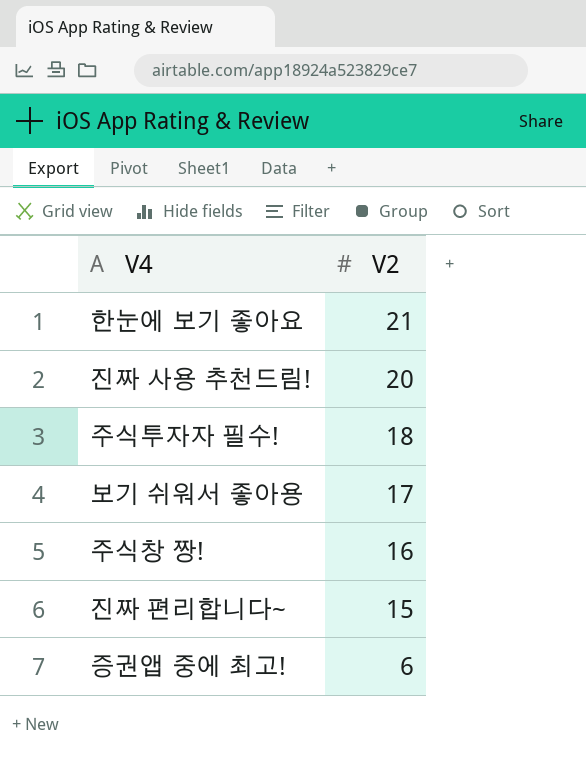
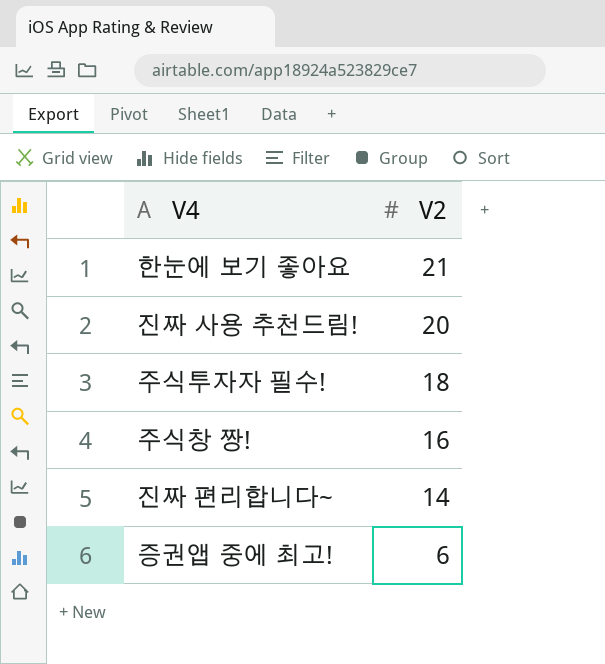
row 보기 쉬워서 좋아용: 17 -> none
진짜 편리합니다~ | V2: 15 -> 14

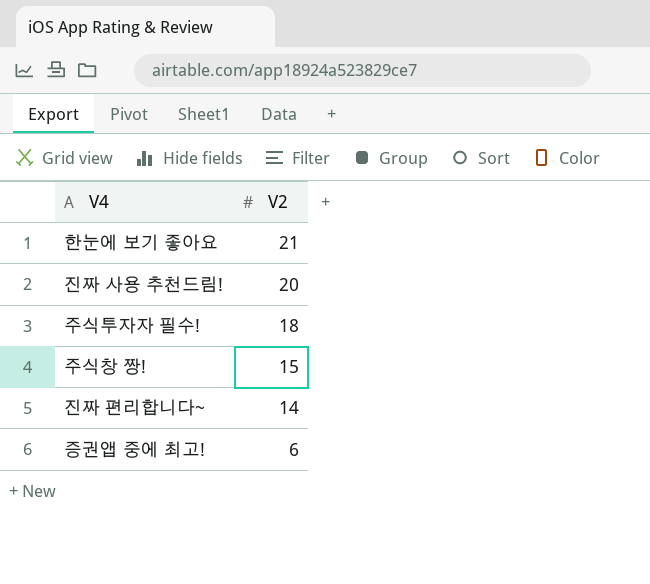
주식창 짱! | V2: 16 -> 15

